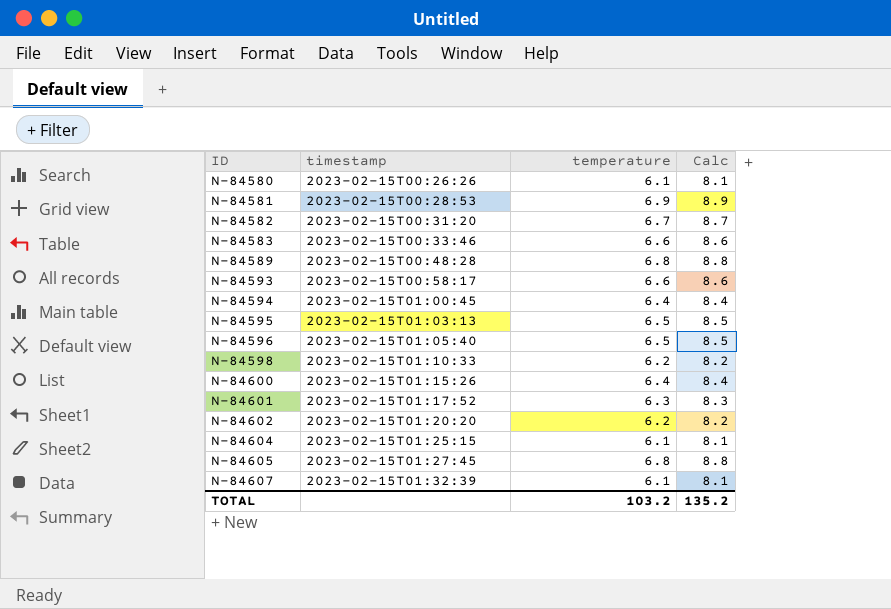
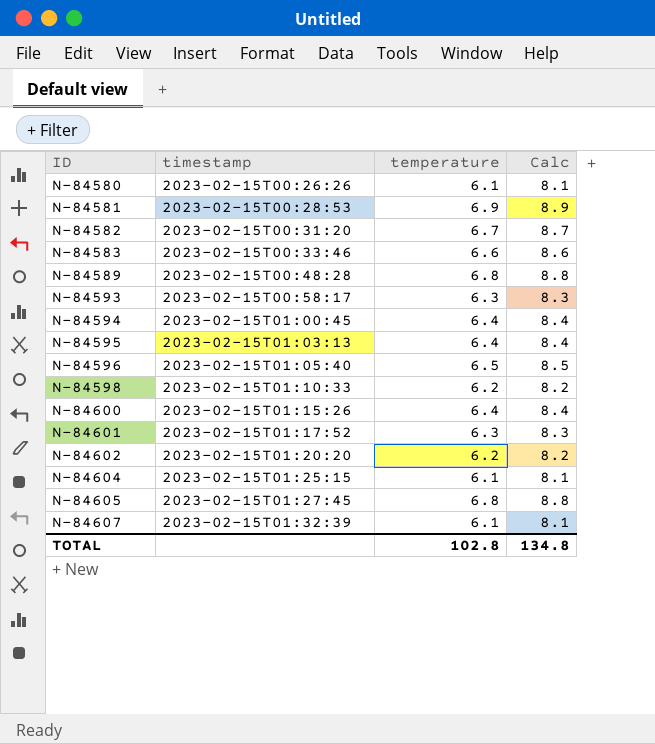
N-84593 | temperature: 6.6 -> 6.3
N-84593 | Calc: 8.6 -> 8.3
N-84595 | temperature: 6.5 -> 6.4
N-84595 | Calc: 8.5 -> 8.4
TOTAL | temperature: 103.2 -> 102.8
TOTAL | Calc: 135.2 -> 134.8

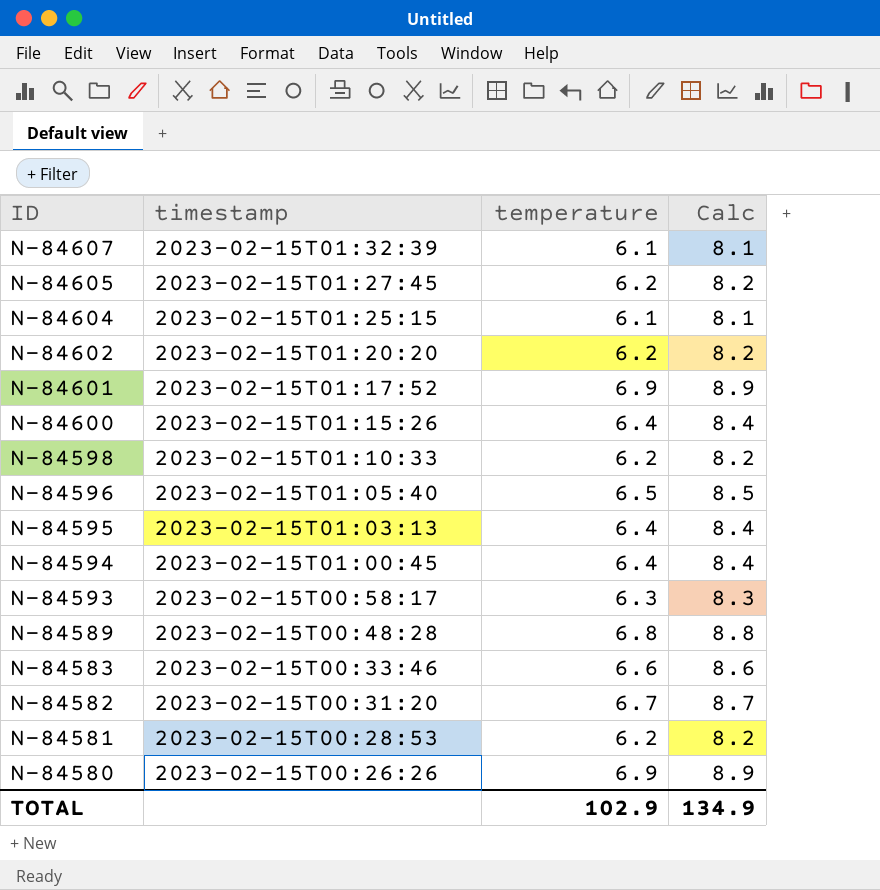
row order: ID ascending -> ID descending
N-84605 | temperature: 6.8 -> 6.2
N-84605 | Calc: 8.8 -> 8.2
N-84601 | temperature: 6.3 -> 6.9
N-84601 | Calc: 8.3 -> 8.9
N-84581 | temperature: 6.9 -> 6.2
N-84581 | Calc: 8.9 -> 8.2
N-84580 | temperature: 6.1 -> 6.9
N-84580 | Calc: 8.1 -> 8.9
TOTAL | temperature: 102.8 -> 102.9
TOTAL | Calc: 134.8 -> 134.9

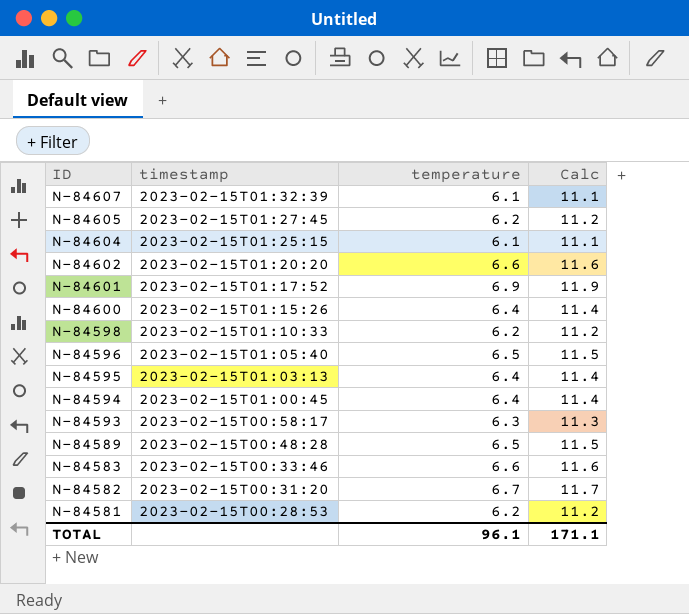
column Calc | formula: [temperature] + 2 -> [temperature] + 5
row N-84580: 2023-02-15T00:26:26 | 6.9 | 8.9 -> none
N-84602 | temperature: 6.2 -> 6.6
N-84589 | temperature: 6.8 -> 6.5
TOTAL | temperature: 102.9 -> 96.1
TOTAL | Calc: 134.9 -> 171.1

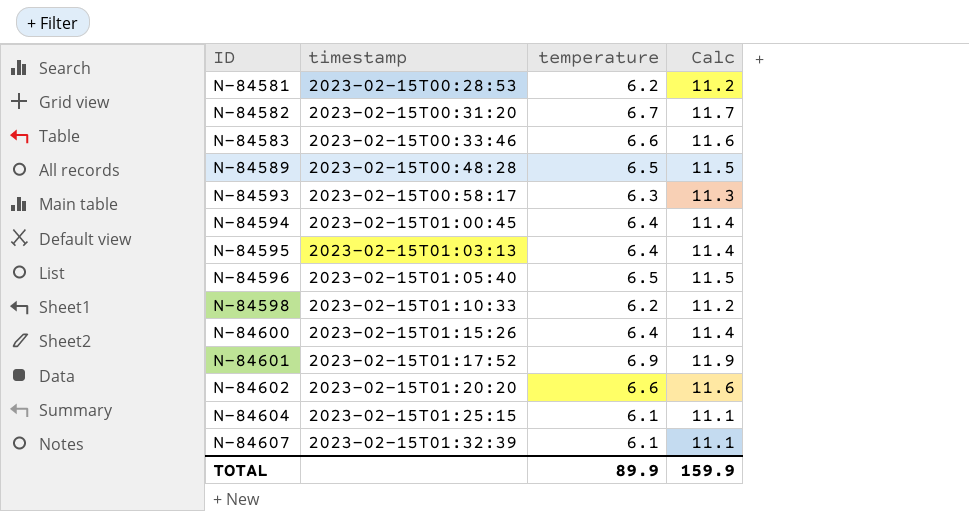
row order: ID descending -> ID ascending
row N-84605: 2023-02-15T01:27:45 | 6.2 | 11.2 -> none
TOTAL | temperature: 96.1 -> 89.9
TOTAL | Calc: 171.1 -> 159.9

